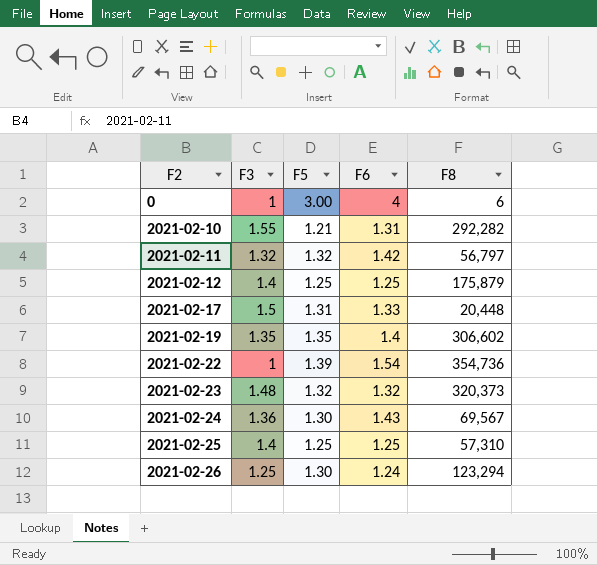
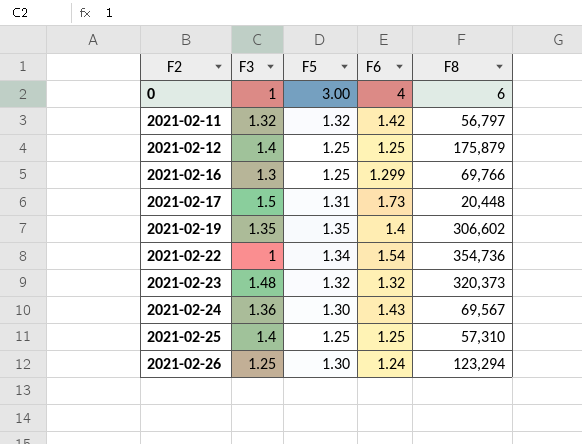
row 2021-02-10: 1.55 | 1.21 | 1.31 | 292,282 -> none
row 2021-02-16: none -> 1.3 | 1.25 | 1.299 | 69,766
2021-02-17 | F6: 1.33 -> 1.73
2021-02-22 | F5: 1.39 -> 1.34

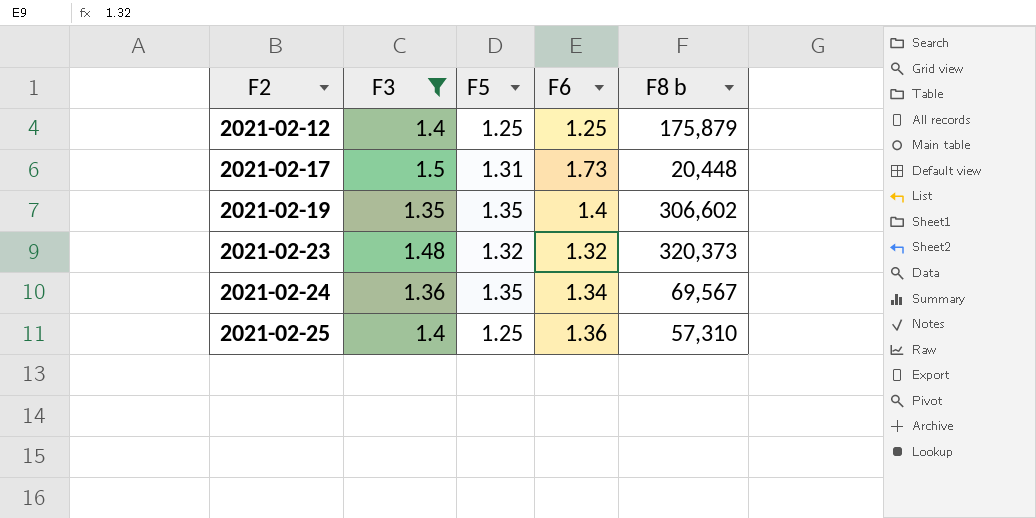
filter: none -> F3 >= 1.35
column name: F8 -> F8 b
2021-02-24 | F5: 1.30 -> 1.35
2021-02-24 | F6: 1.43 -> 1.34
2021-02-25 | F6: 1.25 -> 1.36

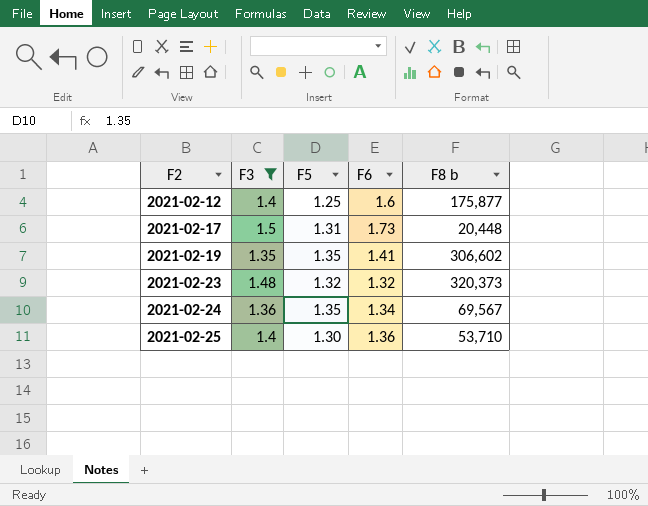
2021-02-12 | F6: 1.25 -> 1.6
2021-02-12 | F8 b: 175,879 -> 175,877
2021-02-19 | F6: 1.4 -> 1.41
2021-02-25 | F5: 1.25 -> 1.30
2021-02-25 | F8 b: 57,310 -> 53,710

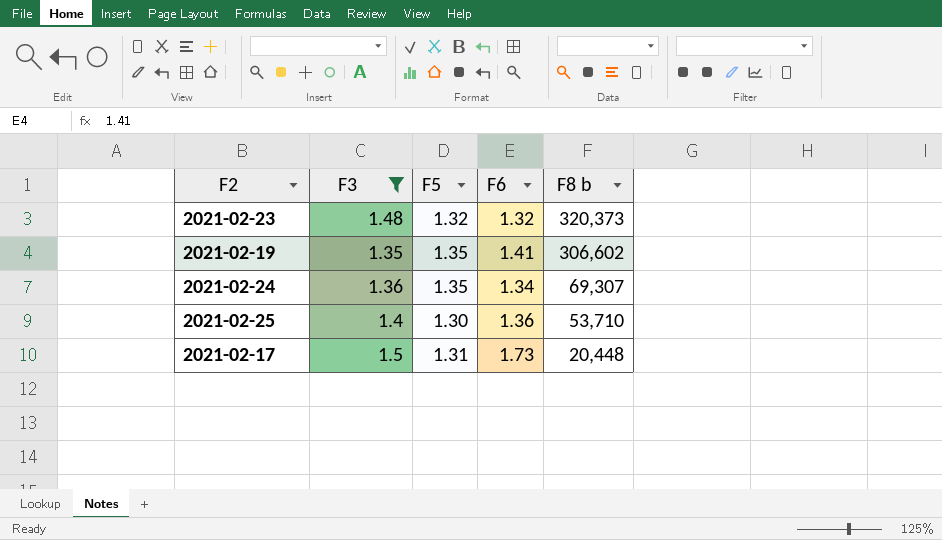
row order: F2 ascending -> F8 b descending
row 2021-02-12: 1.4 | 1.25 | 1.6 | 175,877 -> none
2021-02-24 | F8 b: 69,567 -> 69,307

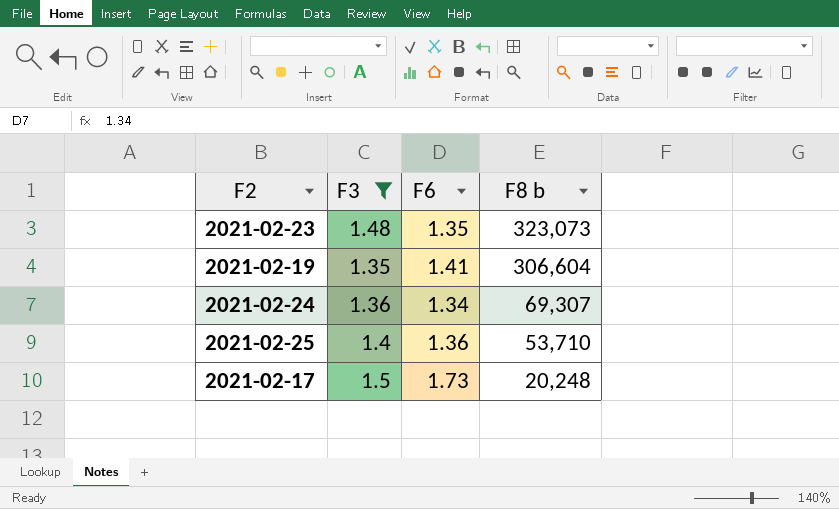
column F5 | position: 3 -> none
2021-02-23 | F6: 1.32 -> 1.35
2021-02-23 | F8 b: 320,373 -> 323,073
2021-02-19 | F8 b: 306,602 -> 306,604
2021-02-17 | F8 b: 20,448 -> 20,248

